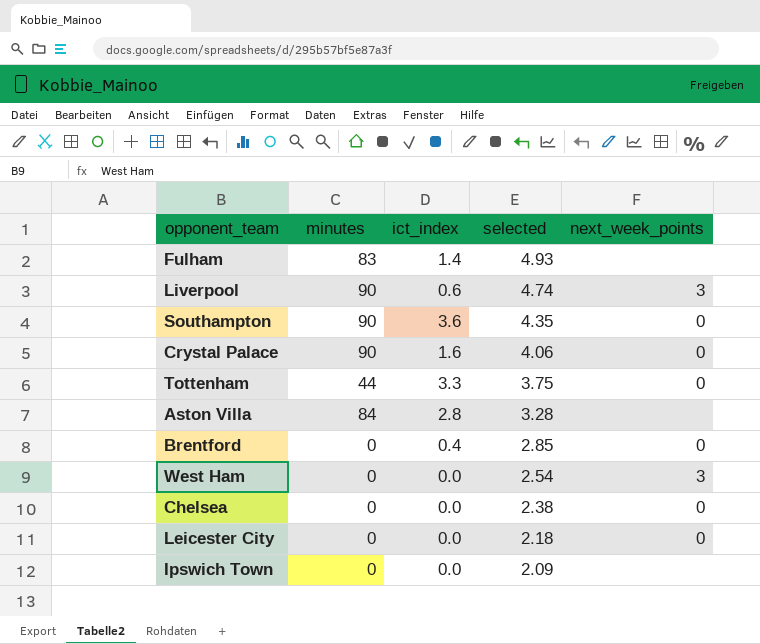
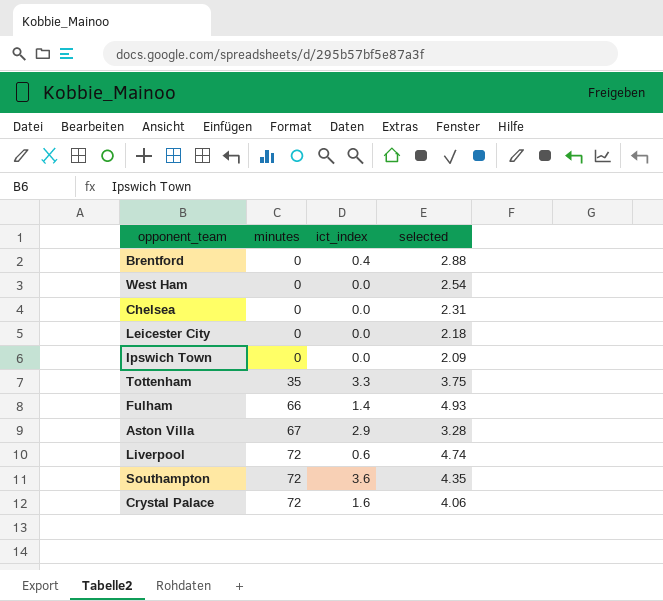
row order: selected descending -> minutes ascending
column next_week_points | position: 5 -> none
Brentford | selected: 2.85 -> 2.88
Chelsea | selected: 2.38 -> 2.31
Tottenham | minutes: 44 -> 35
Fulham | minutes: 83 -> 66
Aston Villa | minutes: 84 -> 67
Aston Villa | ict_index: 2.8 -> 2.9
Liverpool | minutes: 90 -> 72
Southampton | minutes: 90 -> 72
Crystal Palace | minutes: 90 -> 72

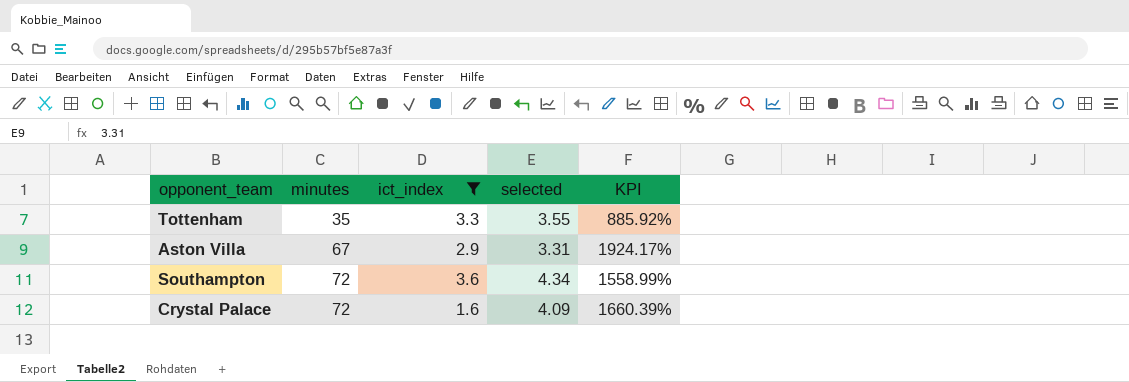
filter: none -> ict_index >= 1.6
column KPI | formula: none -> ([minutes] - [selected]) / [selected]
Tottenham | selected: 3.75 -> 3.55
Aston Villa | selected: 3.28 -> 3.31
Southampton | selected: 4.35 -> 4.34
Crystal Palace | selected: 4.06 -> 4.09

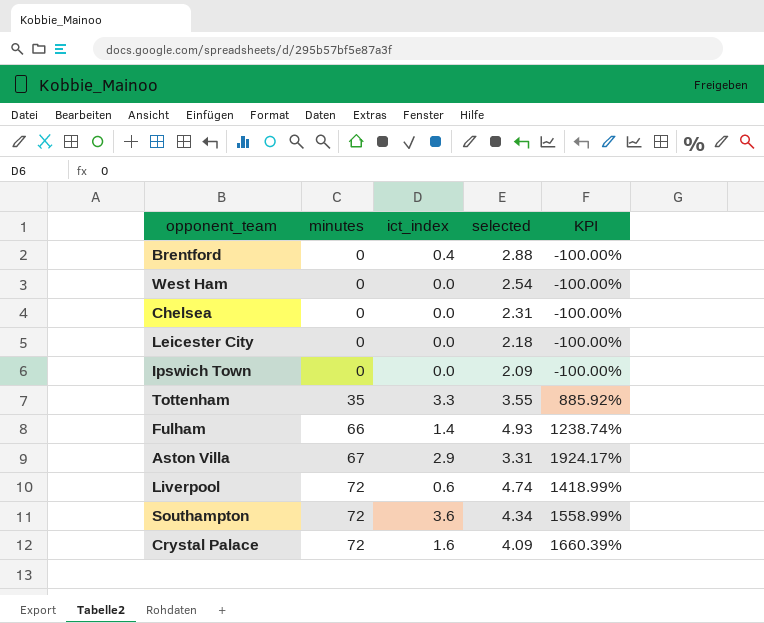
filter: ict_index >= 1.6 -> none

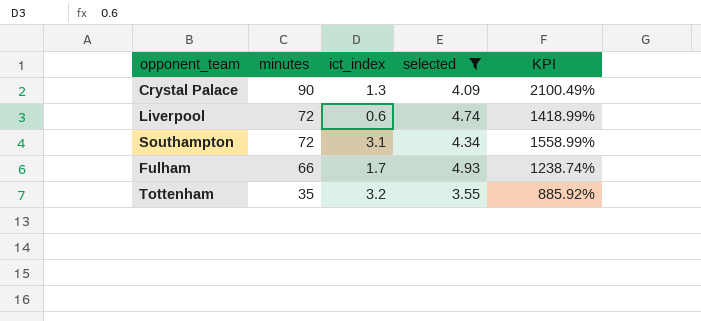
filter: none -> selected >= 3.55
row order: minutes ascending -> minutes descending
Crystal Palace | minutes: 72 -> 90
Crystal Palace | ict_index: 1.6 -> 1.3
Crystal Palace | KPI: 1660.39% -> 2100.49%
Southampton | ict_index: 3.6 -> 3.1
Fulham | ict_index: 1.4 -> 1.7
Tottenham | ict_index: 3.3 -> 3.2

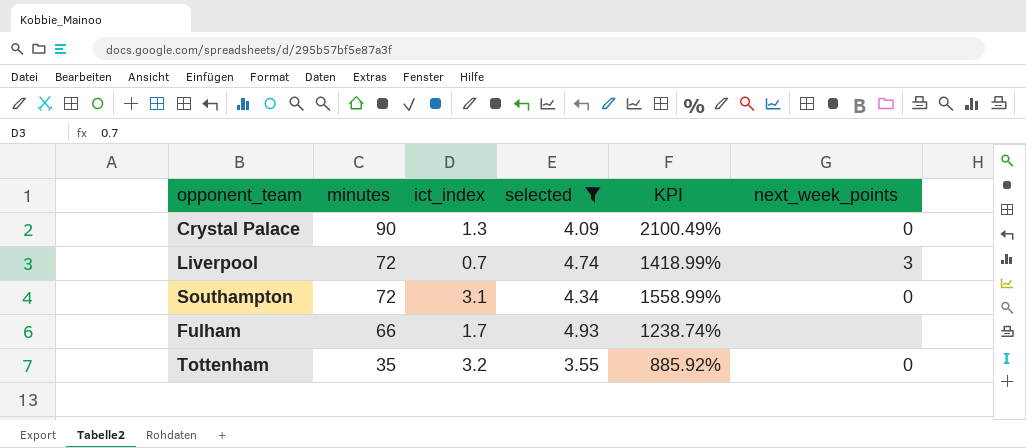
column next_week_points | position: none -> 6
Liverpool | ict_index: 0.6 -> 0.7

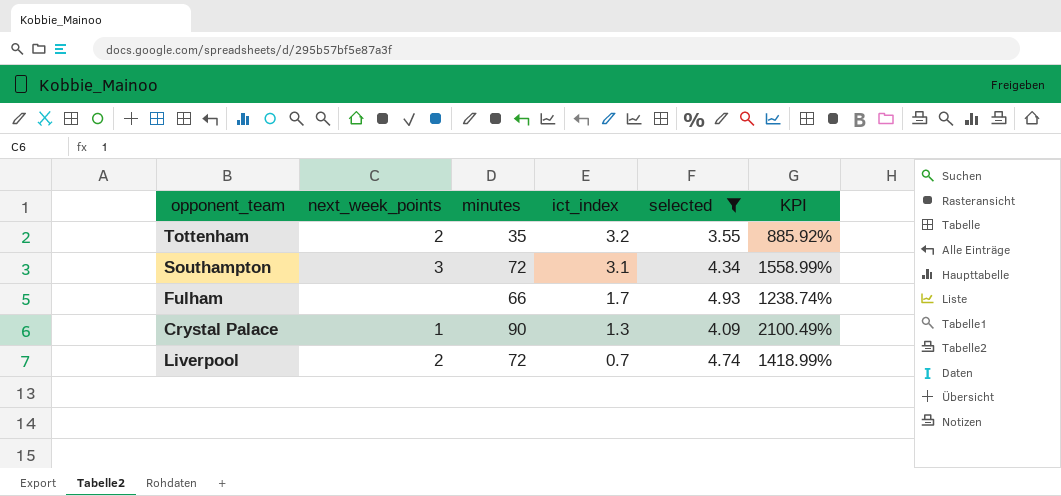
row order: minutes descending -> ict_index descending
column next_week_points | position: 6 -> 2
Tottenham | next_week_points: 0 -> 2
Southampton | next_week_points: 0 -> 3
Crystal Palace | next_week_points: 0 -> 1
Liverpool | next_week_points: 3 -> 2

